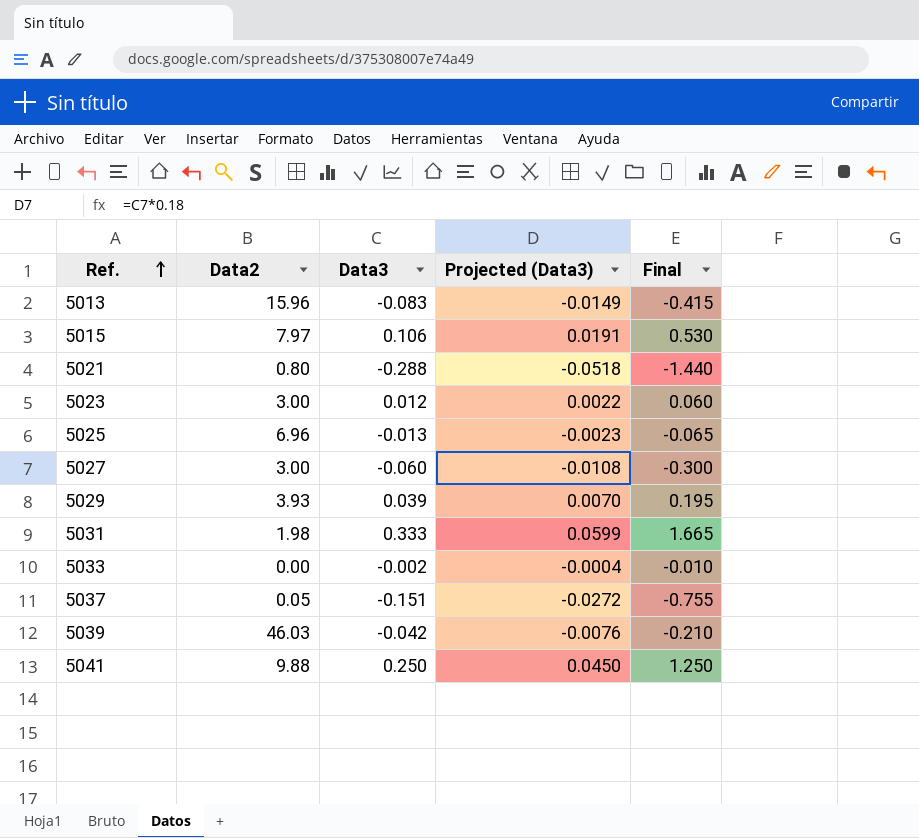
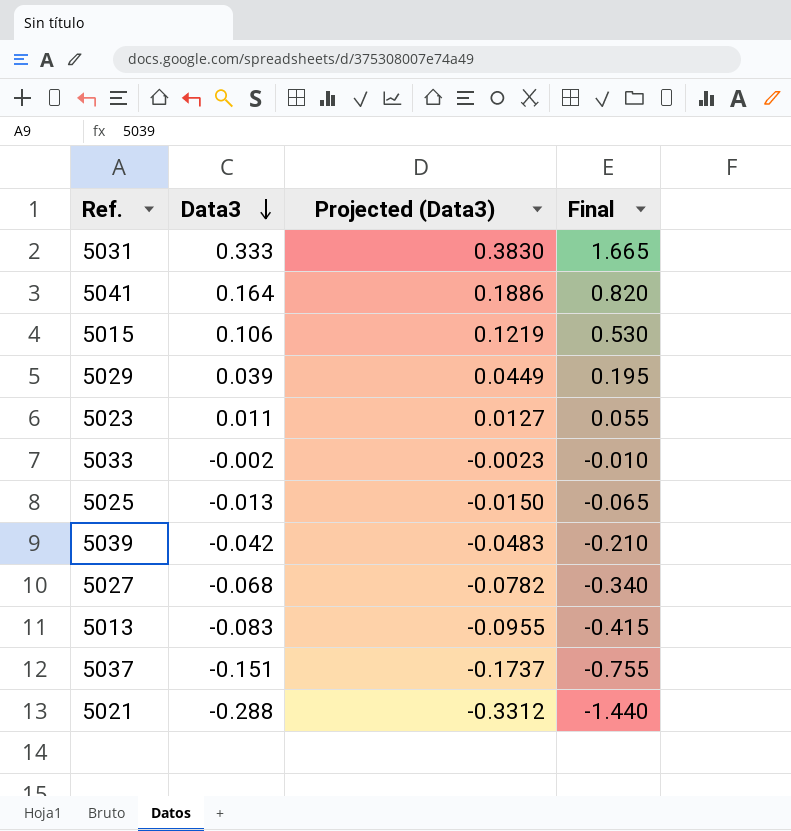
row order: Ref. ascending -> Data3 descending
column Data2 | position: 2 -> none
column Projected (Data3) | formula: [Data3] * 0.18 -> [Data3] * 1.15
5041 | Data3: 0.250 -> 0.164
5041 | Final: 1.250 -> 0.820
5023 | Data3: 0.012 -> 0.011
5023 | Final: 0.060 -> 0.055
5027 | Data3: -0.060 -> -0.068
5027 | Final: -0.300 -> -0.340

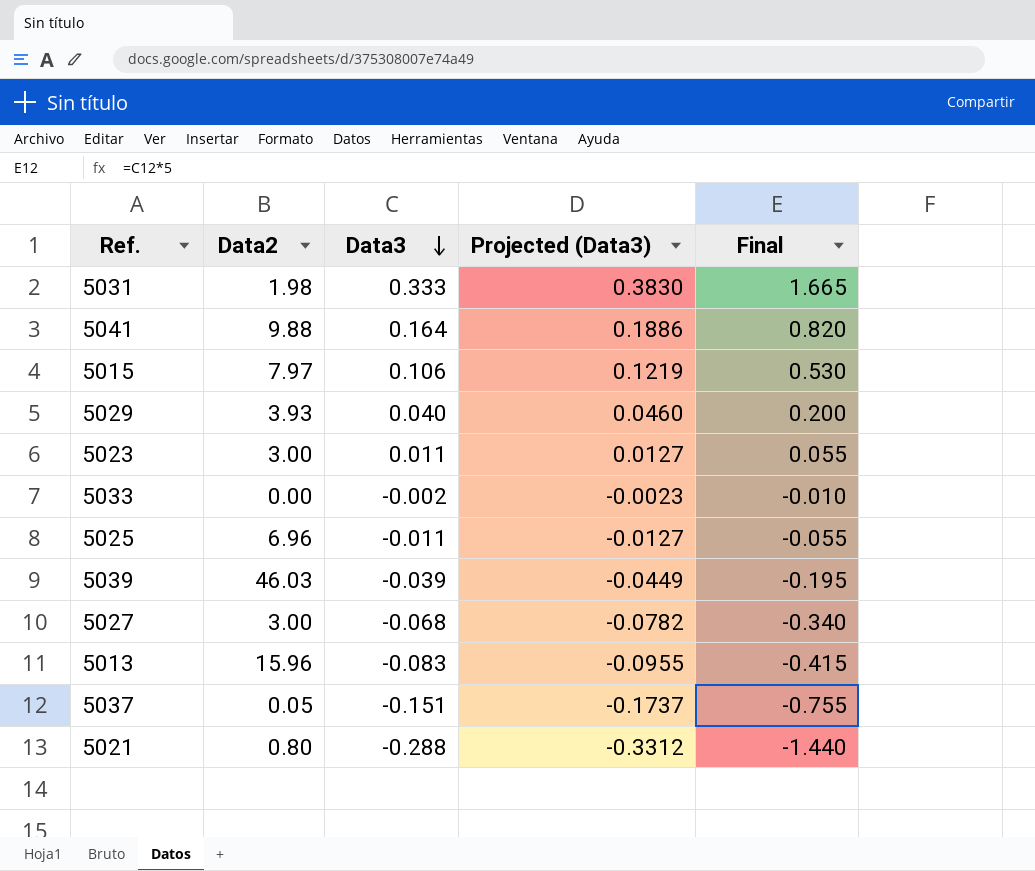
column Data2 | position: none -> 2
5029 | Data3: 0.039 -> 0.040
5029 | Projected (Data3): 0.0449 -> 0.0460
5029 | Final: 0.195 -> 0.200
5025 | Data3: -0.013 -> -0.011
5025 | Projected (Data3): -0.0150 -> -0.0127
5025 | Final: -0.065 -> -0.055
5039 | Data3: -0.042 -> -0.039
5039 | Projected (Data3): -0.0483 -> -0.0449
5039 | Final: -0.210 -> -0.195

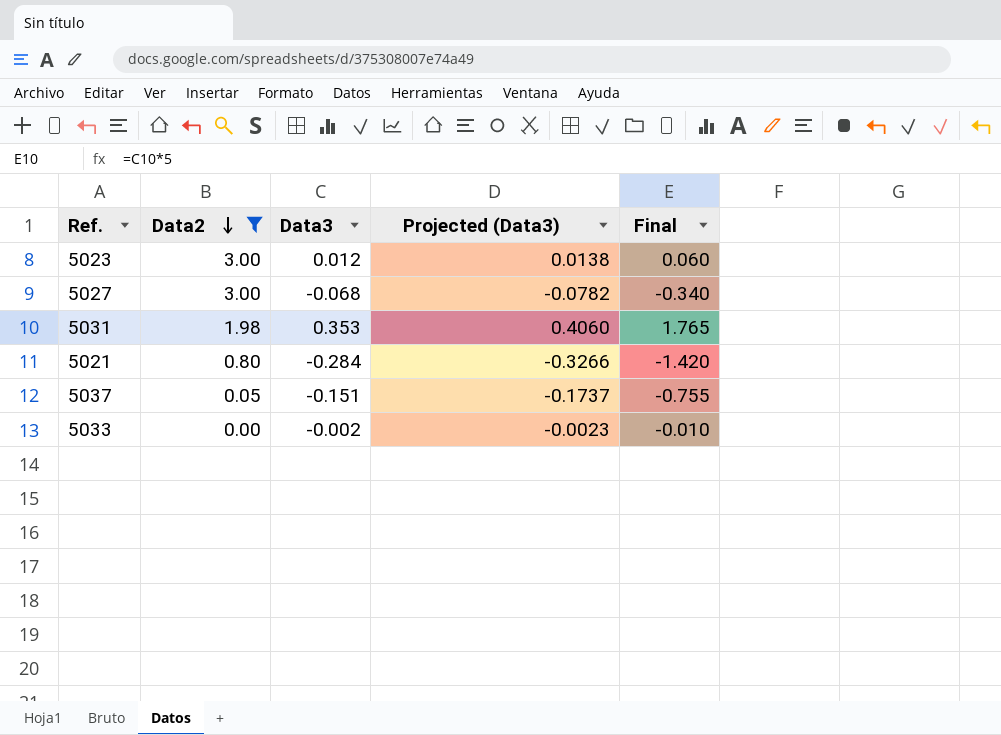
filter: none -> Data2 <= 3.00
row order: Data3 descending -> Data2 descending
5023 | Data3: 0.011 -> 0.012
5023 | Projected (Data3): 0.0127 -> 0.0138
5023 | Final: 0.055 -> 0.060
5031 | Data3: 0.333 -> 0.353
5031 | Projected (Data3): 0.3830 -> 0.4060
5031 | Final: 1.665 -> 1.765
5021 | Data3: -0.288 -> -0.284
5021 | Projected (Data3): -0.3312 -> -0.3266
5021 | Final: -1.440 -> -1.420

